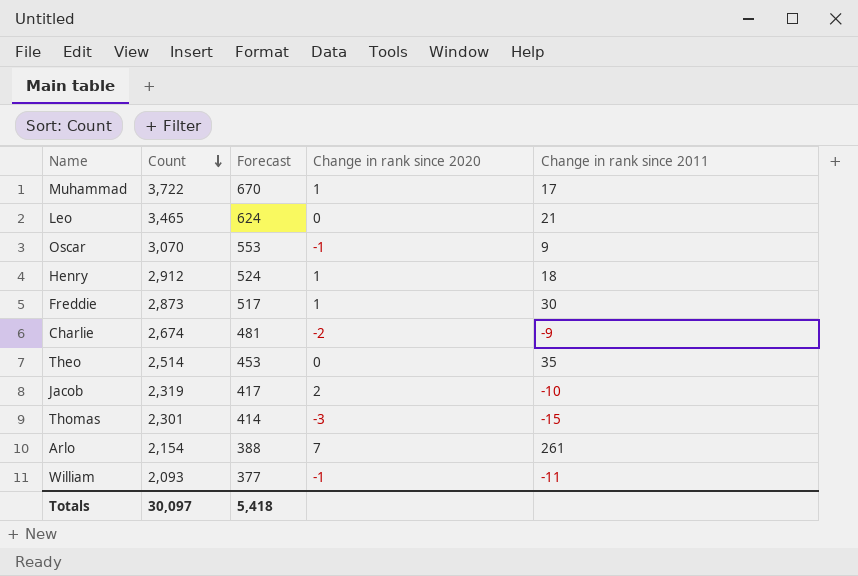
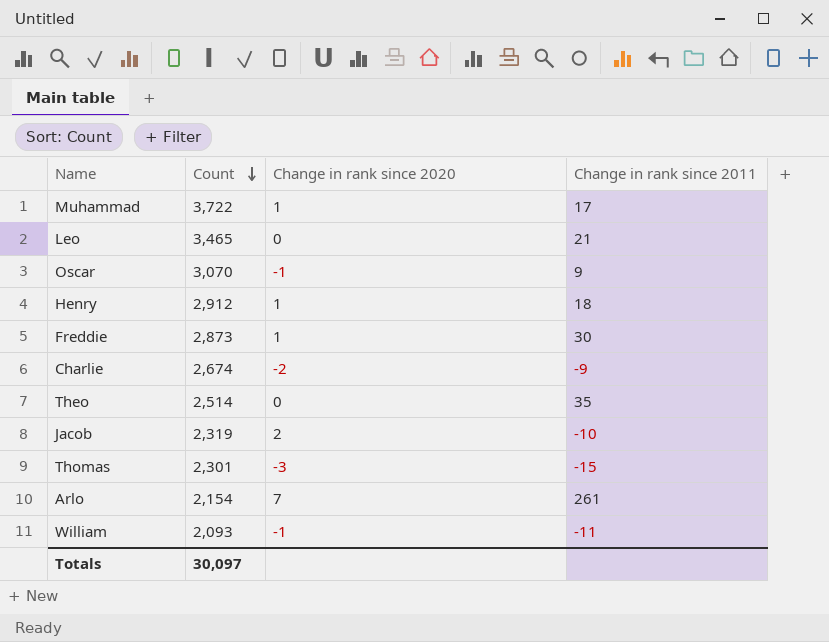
column Forecast | formula: [Count] * 0.18 -> none

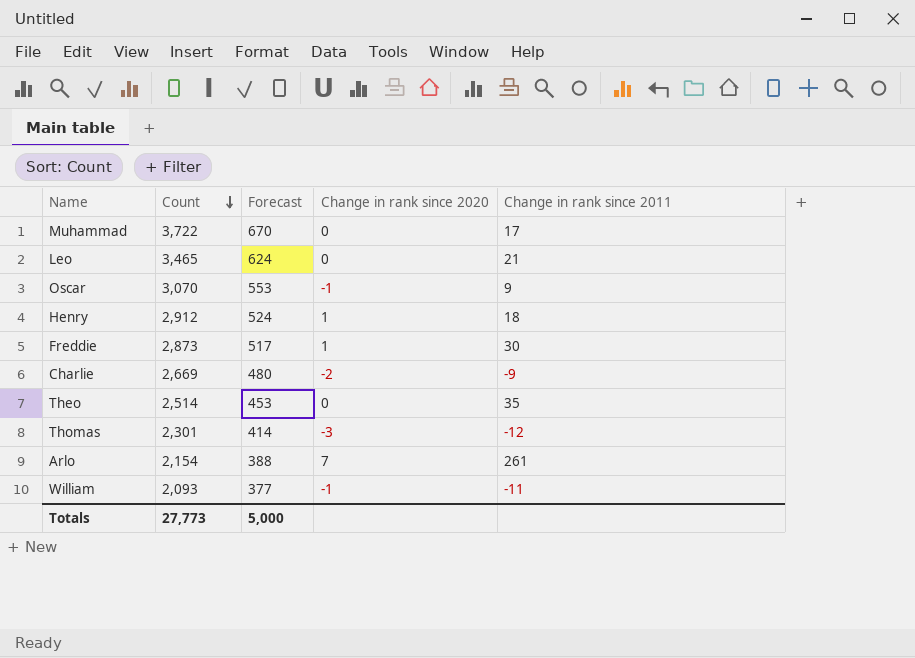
column Forecast | formula: none -> [Count] * 0.18
row Jacob: 2,319 | 2 | -10 -> none
Muhammad | Change in rank since 2020: 1 -> 0
Charlie | Count: 2,674 -> 2,669
Thomas | Change in rank since 2011: -15 -> -12
Totals | Count: 30,097 -> 27,773

